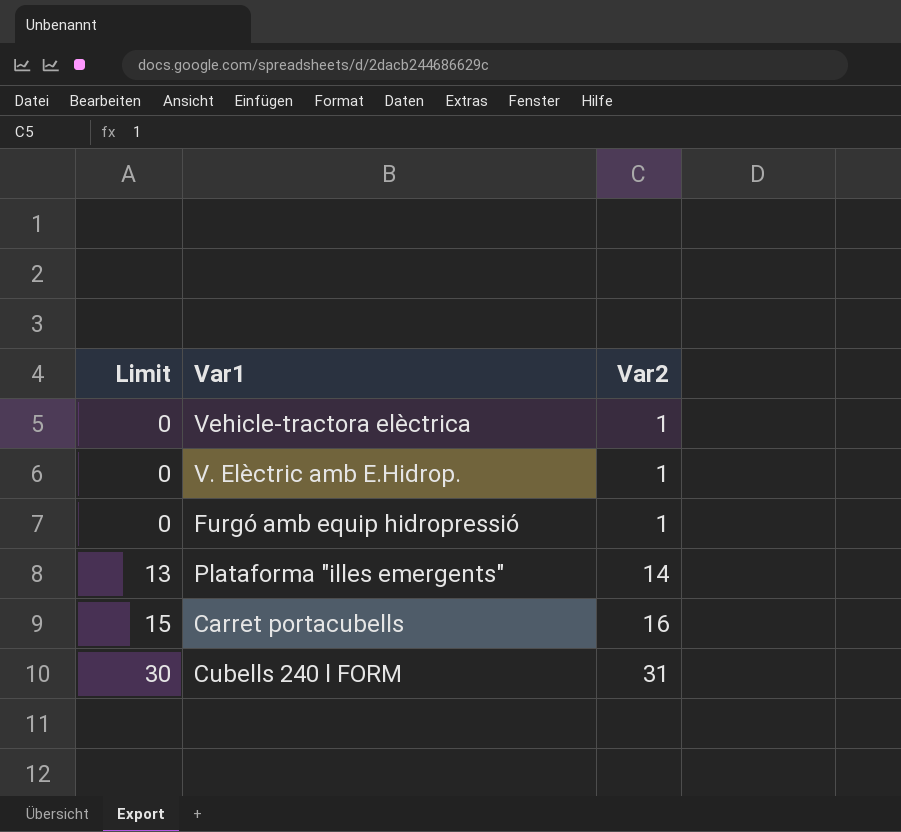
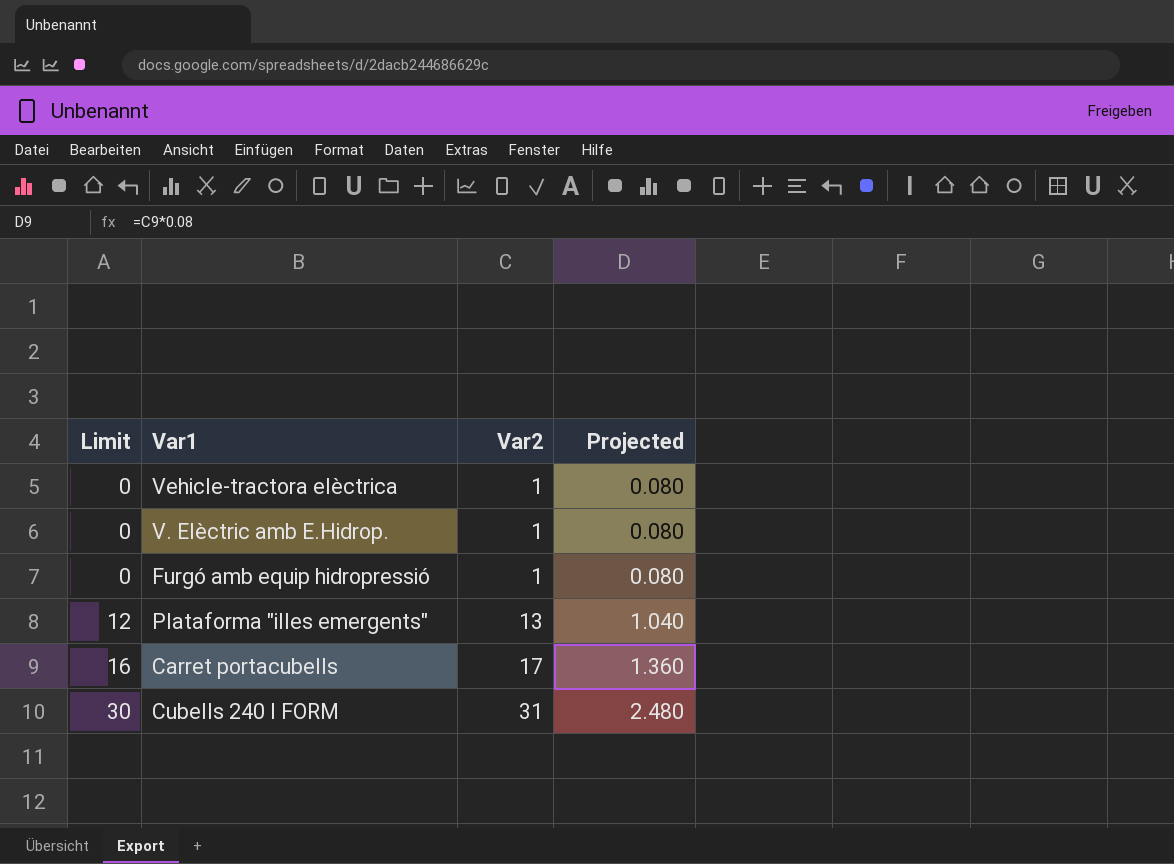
column Projected | formula: none -> [Var2] * 0.08
Plataforma "illes emergents" | Limit: 13 -> 12
Plataforma "illes emergents" | Var2: 14 -> 13
Carret portacubells | Limit: 15 -> 16
Carret portacubells | Var2: 16 -> 17

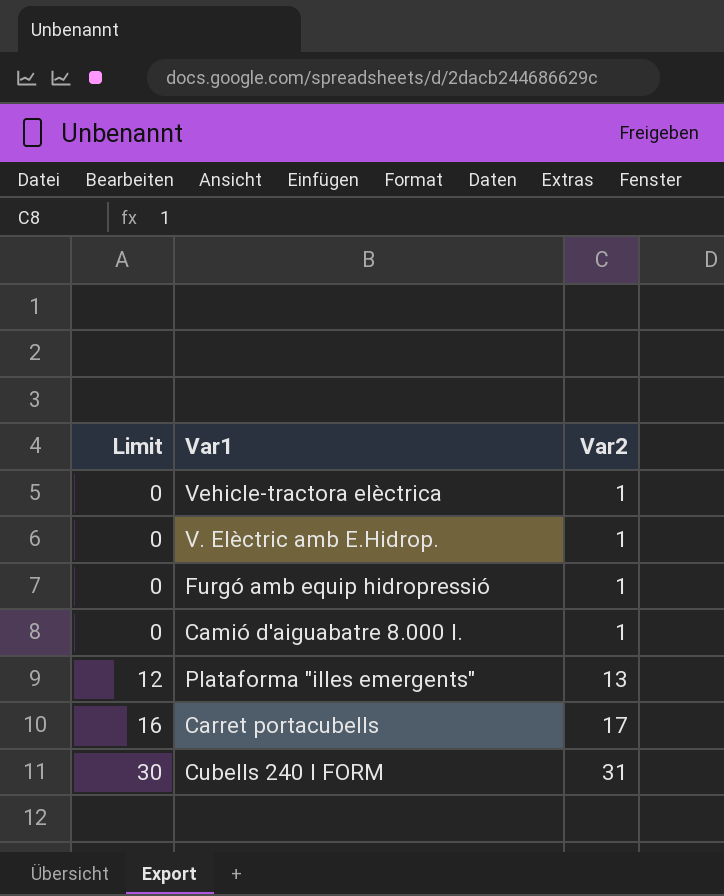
column Projected | formula: [Var2] * 0.08 -> none
row Camió d'aiguabatre 8.000 l.: none -> 0 | 1

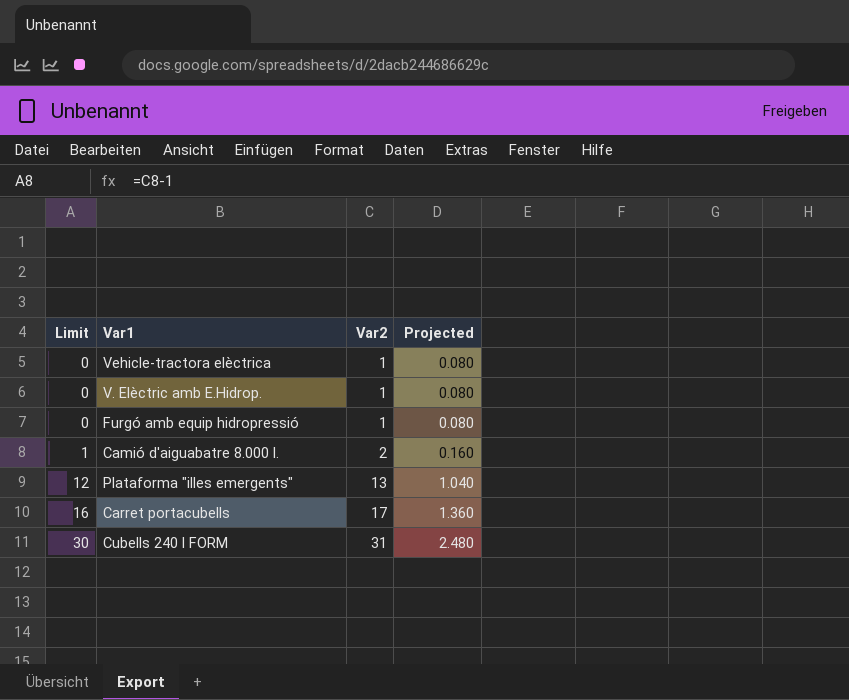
column Projected | formula: none -> [Var2] * 0.08
Camió d'aiguabatre 8.000 l. | Limit: 0 -> 1
Camió d'aiguabatre 8.000 l. | Var2: 1 -> 2

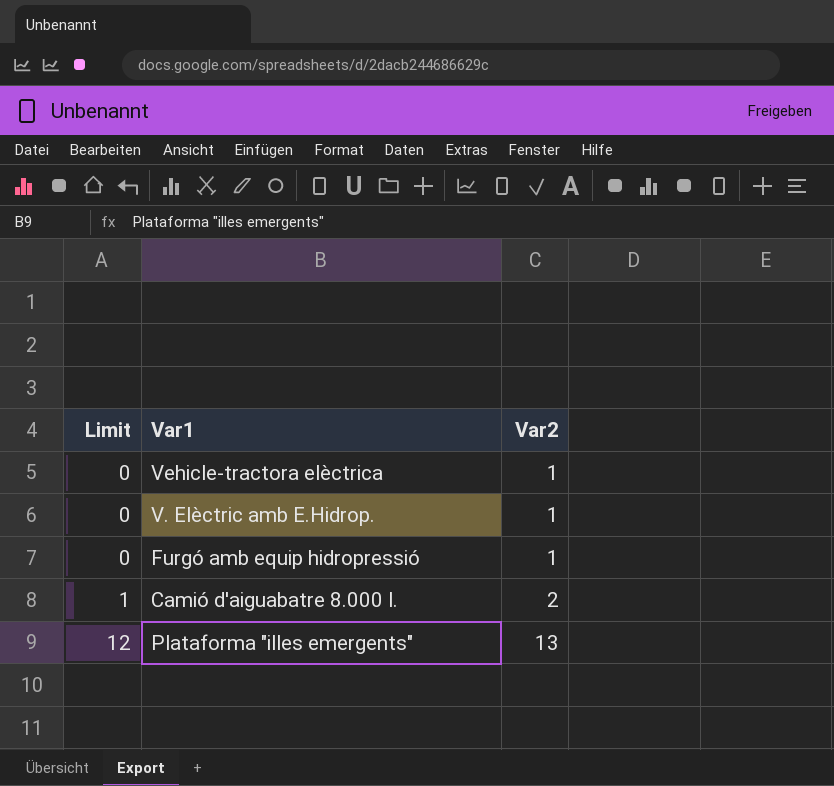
column Projected | formula: [Var2] * 0.08 -> none
row Carret portacubells: 16 | 17 | 1.360 -> none
row Cubells 240 l FORM: 30 | 31 | 2.480 -> none

